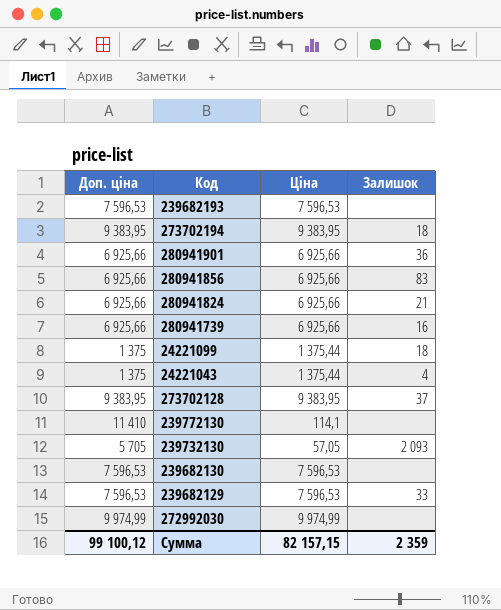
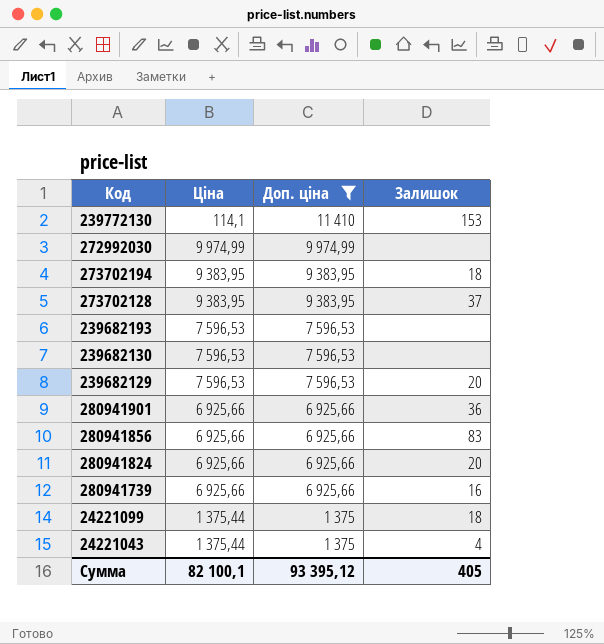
filter: none -> Доп. ціна != 5 705
row order: none -> Доп. ціна descending
column Доп. ціна | position: 1 -> 3
239772130 | Залишок: none -> 153
239682129 | Залишок: 33 -> 20
280941824 | Залишок: 21 -> 20
Сумма | Ціна: 82 157,15 -> 82 100,1
Сумма | Доп. ціна: 99 100,12 -> 93 395,12
Сумма | Залишок: 2 359 -> 405

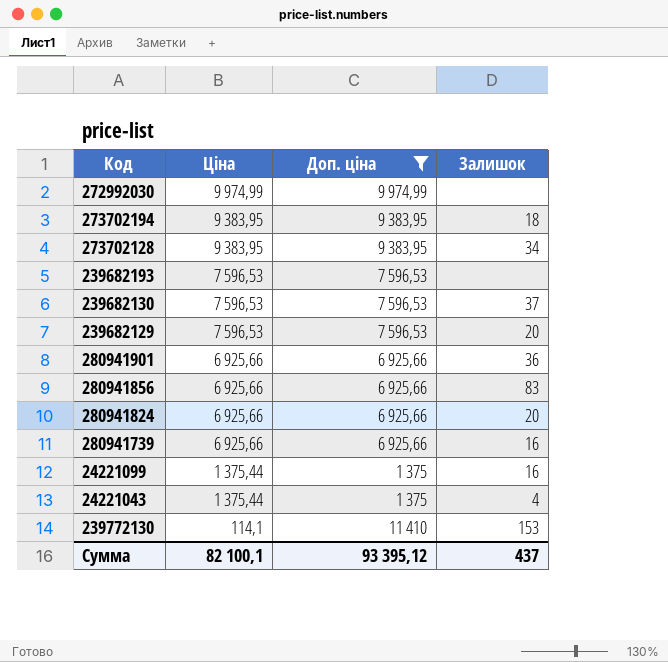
row order: Доп. ціна descending -> Ціна descending
273702128 | Залишок: 37 -> 34
239682130 | Залишок: none -> 37
24221099 | Залишок: 18 -> 16
Сумма | Залишок: 405 -> 437

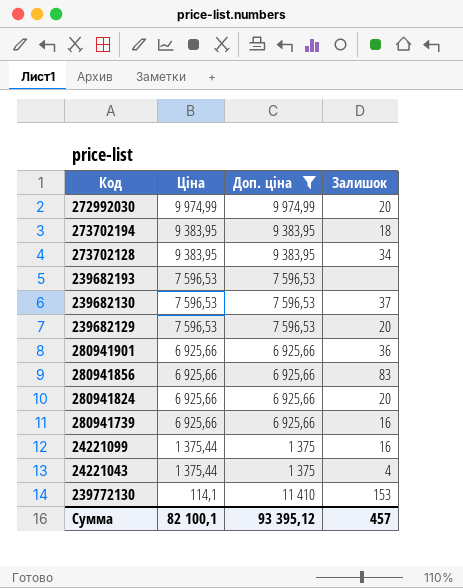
272992030 | Залишок: none -> 20
Сумма | Залишок: 437 -> 457

